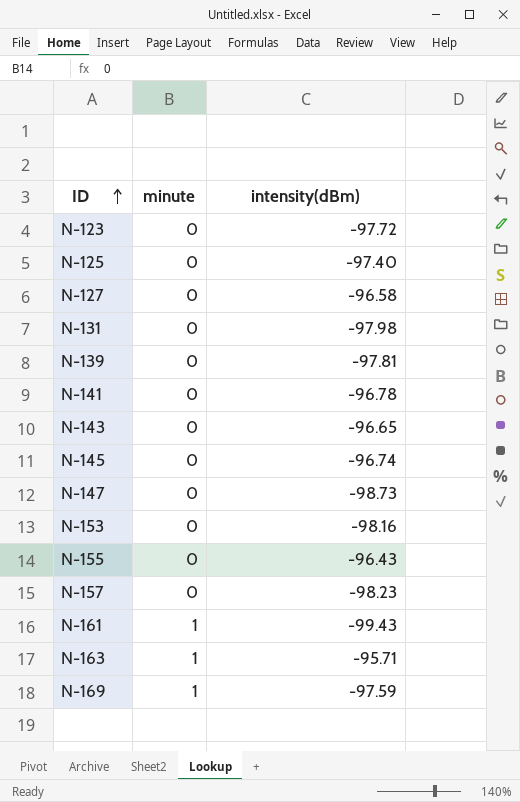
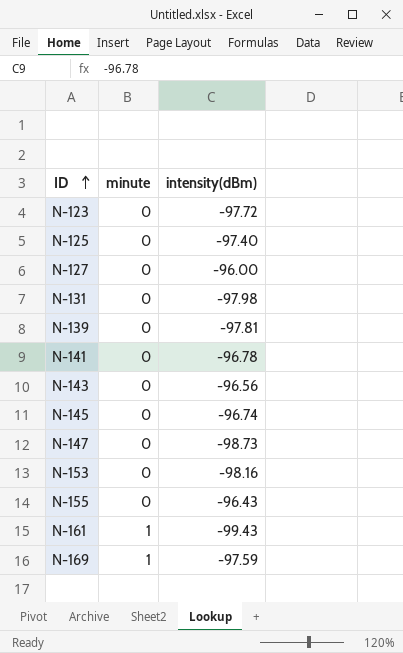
row N-157: 0 | -98.23 -> none
row N-163: 1 | -95.71 -> none
N-127 | intensity(dBm): -96.58 -> -96.00
N-143 | intensity(dBm): -96.65 -> -96.56

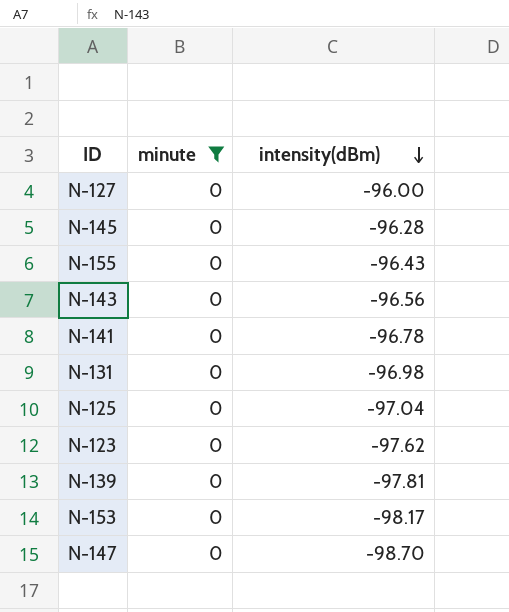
filter: none -> minute = 0
row order: ID ascending -> intensity(dBm) descending
N-145 | intensity(dBm): -96.74 -> -96.28
N-131 | intensity(dBm): -97.98 -> -96.98
N-125 | intensity(dBm): -97.40 -> -97.04
N-123 | intensity(dBm): -97.72 -> -97.62
N-153 | intensity(dBm): -98.16 -> -98.17
N-147 | intensity(dBm): -98.73 -> -98.70

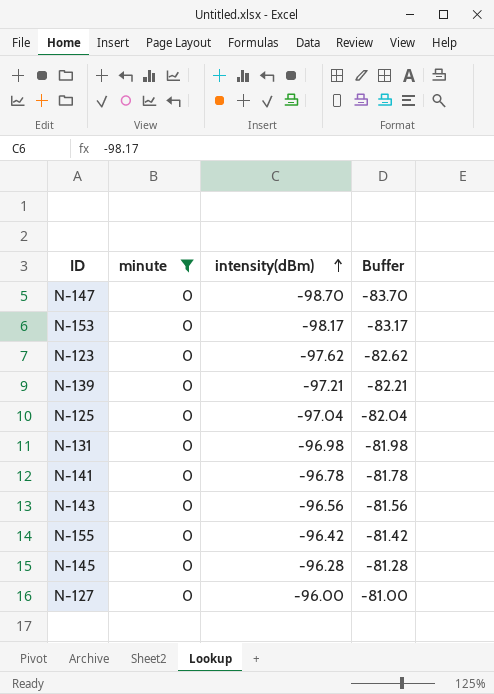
row order: intensity(dBm) descending -> intensity(dBm) ascending
column Buffer | formula: none -> [intensity(dBm)] + 15
N-139 | intensity(dBm): -97.81 -> -97.21
N-155 | intensity(dBm): -96.43 -> -96.42

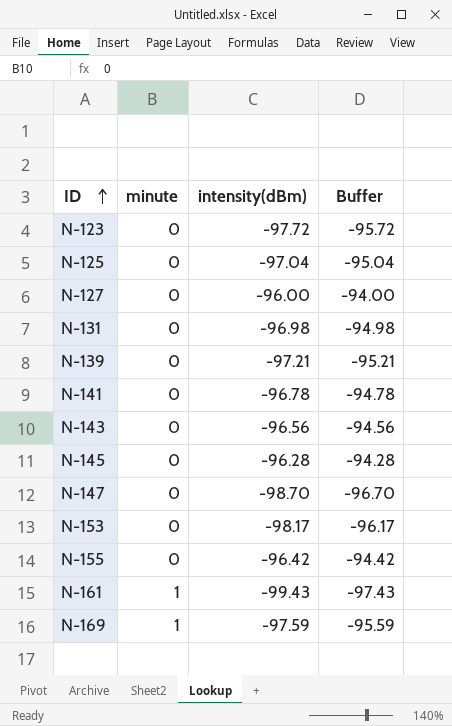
filter: minute = 0 -> none
row order: intensity(dBm) ascending -> ID ascending
column Buffer | formula: [intensity(dBm)] + 15 -> [intensity(dBm)] + 2
N-123 | intensity(dBm): -97.62 -> -97.72

